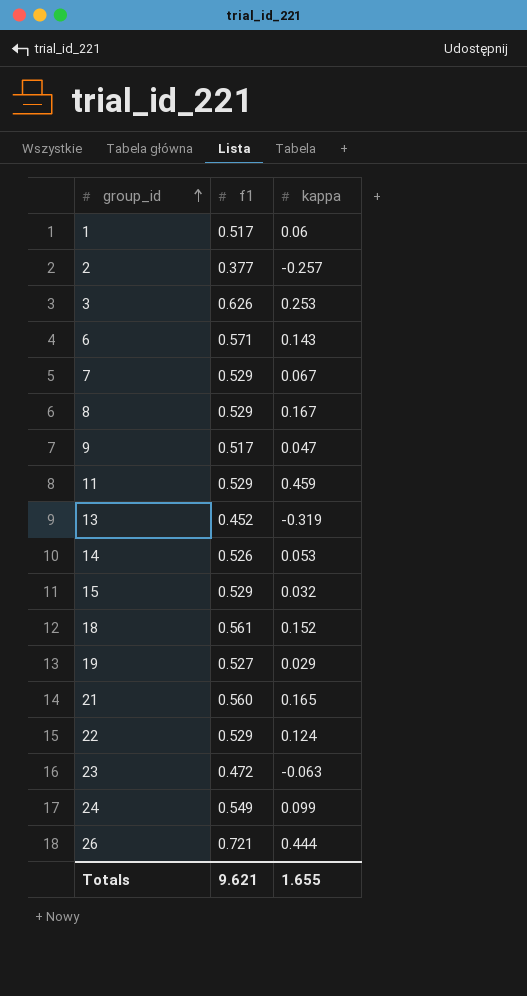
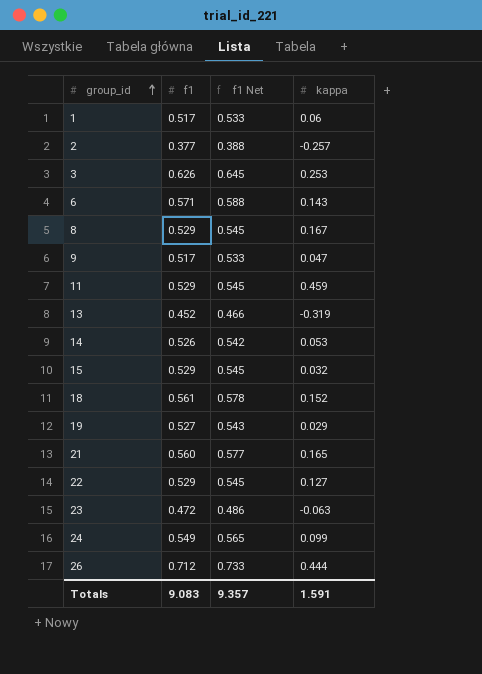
column f1 Net | formula: none -> [f1] * 1.03
row 7: 0.529 | 0.067 -> none
22 | kappa: 0.124 -> 0.127
26 | f1: 0.721 -> 0.712
Totals | f1: 9.621 -> 9.083
Totals | kappa: 1.655 -> 1.591

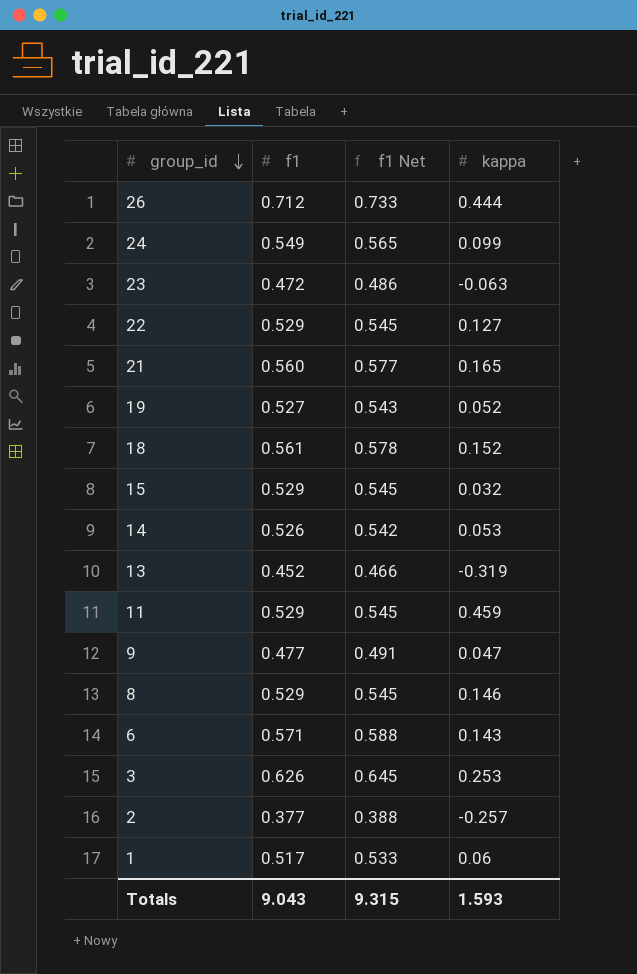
row order: group_id ascending -> group_id descending
19 | kappa: 0.029 -> 0.052
9 | f1: 0.517 -> 0.477
9 | f1 Net: 0.533 -> 0.491
8 | kappa: 0.167 -> 0.146
Totals | f1: 9.083 -> 9.043
Totals | f1 Net: 9.357 -> 9.315
Totals | kappa: 1.591 -> 1.593

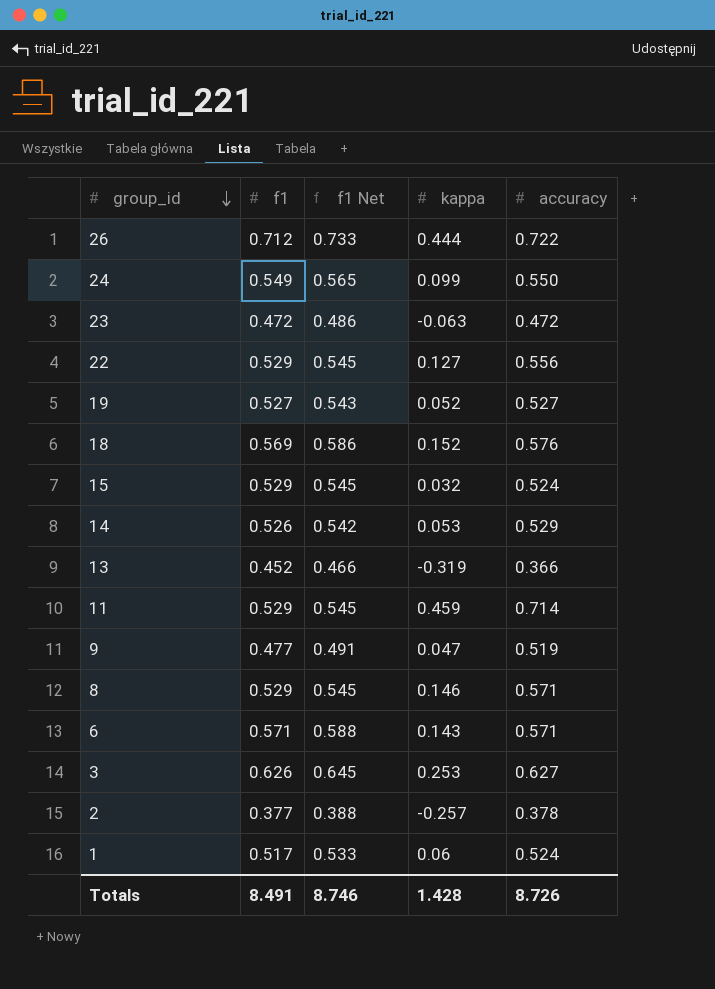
column accuracy | position: none -> 5
row 21: 0.560 | 0.577 | 0.165 -> none
18 | f1: 0.561 -> 0.569
18 | f1 Net: 0.578 -> 0.586
Totals | f1: 9.043 -> 8.491
Totals | f1 Net: 9.315 -> 8.746
Totals | kappa: 1.593 -> 1.428

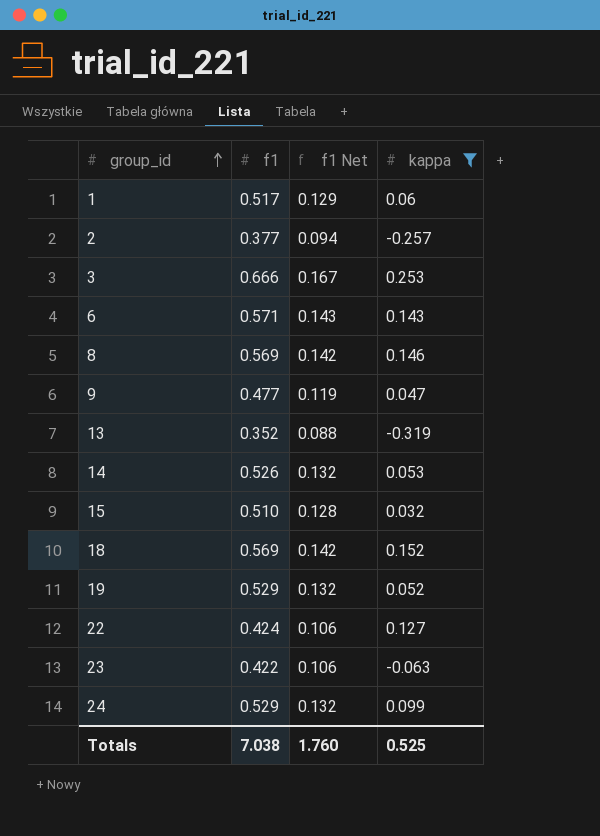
filter: none -> kappa <= 0.253
row order: group_id descending -> group_id ascending
column accuracy | position: 5 -> none
column f1 Net | formula: [f1] * 1.03 -> [f1] * 0.25
3 | f1: 0.626 -> 0.666
8 | f1: 0.529 -> 0.569
13 | f1: 0.452 -> 0.352
15 | f1: 0.529 -> 0.510
19 | f1: 0.527 -> 0.529
22 | f1: 0.529 -> 0.424
23 | f1: 0.472 -> 0.422
24 | f1: 0.549 -> 0.529
Totals | f1: 8.491 -> 7.038
Totals | f1 Net: 8.746 -> 1.760
Totals | kappa: 1.428 -> 0.525

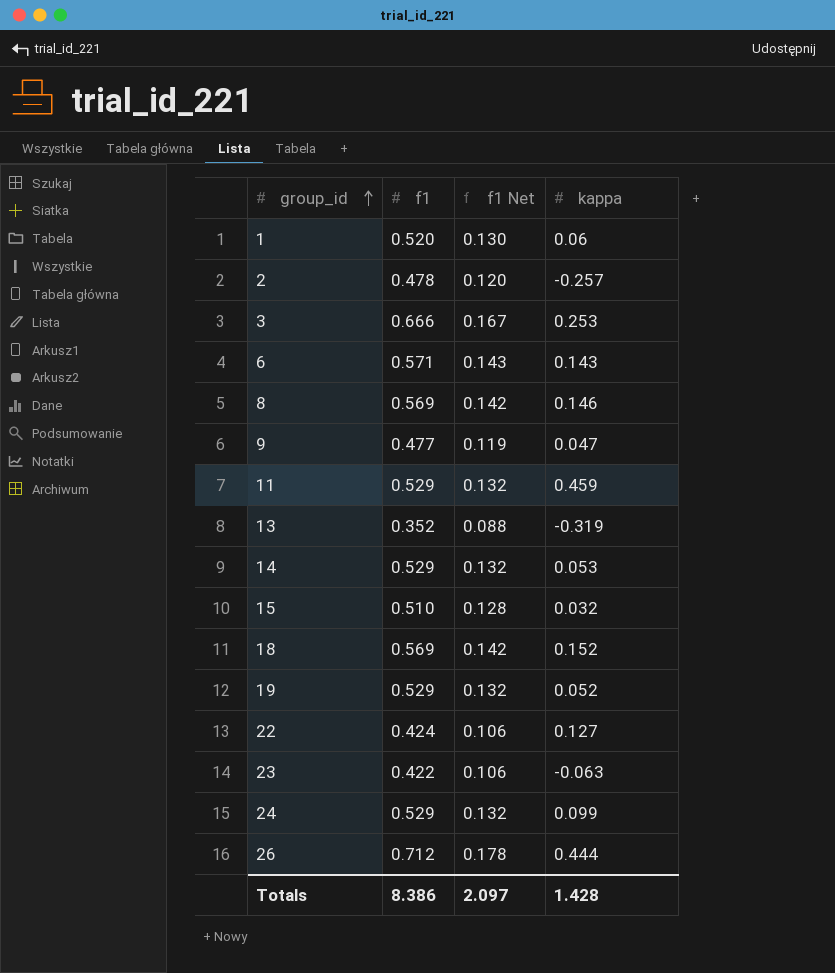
filter: kappa <= 0.253 -> none
1 | f1: 0.517 -> 0.520
1 | f1 Net: 0.129 -> 0.130
2 | f1: 0.377 -> 0.478
2 | f1 Net: 0.094 -> 0.120
14 | f1: 0.526 -> 0.529
Totals | f1: 7.038 -> 8.386
Totals | f1 Net: 1.760 -> 2.097
Totals | kappa: 0.525 -> 1.428

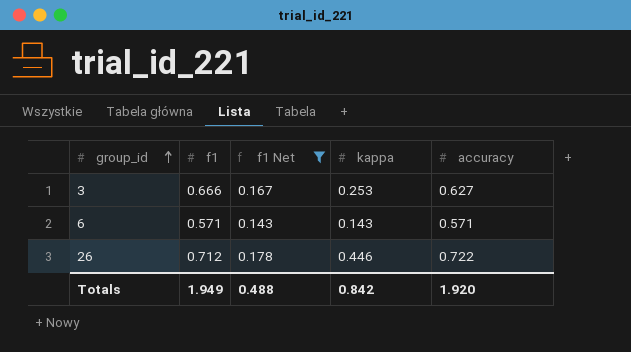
filter: none -> f1 Net >= 0.143
column accuracy | position: none -> 5
26 | kappa: 0.444 -> 0.446
Totals | f1: 8.386 -> 1.949
Totals | f1 Net: 2.097 -> 0.488
Totals | kappa: 1.428 -> 0.842

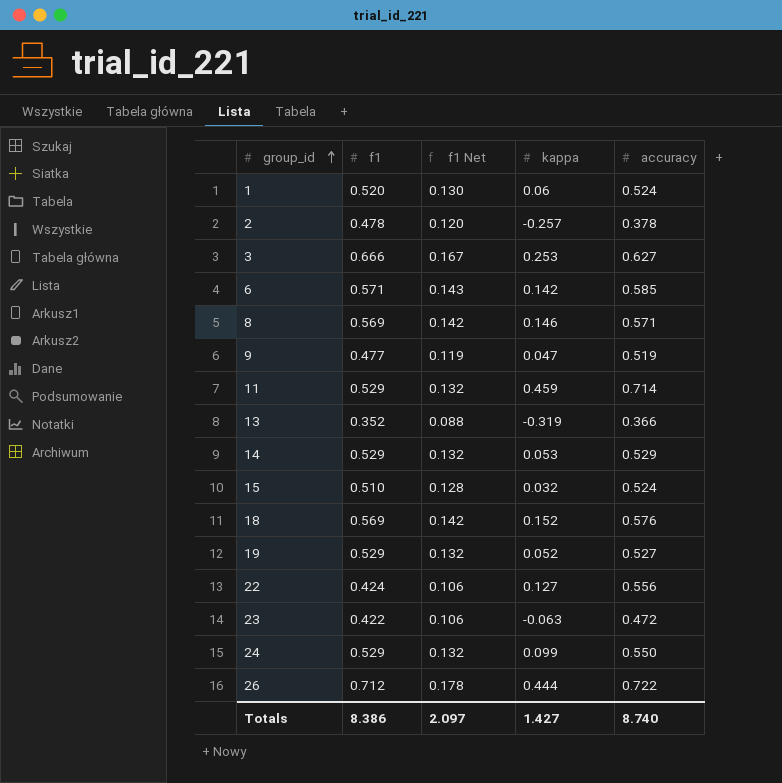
filter: f1 Net >= 0.143 -> none
6 | kappa: 0.143 -> 0.142
6 | accuracy: 0.571 -> 0.585
26 | kappa: 0.446 -> 0.444
Totals | f1: 1.949 -> 8.386
Totals | f1 Net: 0.488 -> 2.097
Totals | kappa: 0.842 -> 1.427
Totals | accuracy: 1.920 -> 8.740

